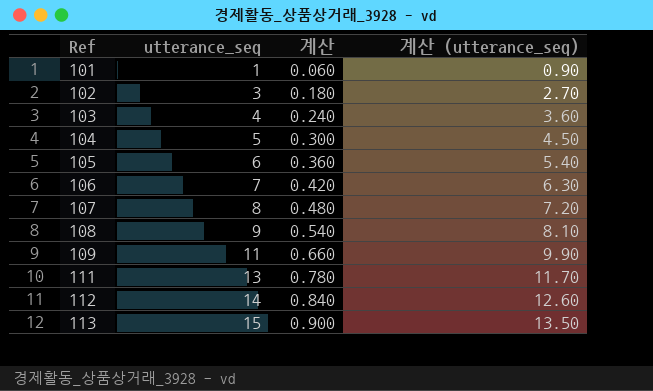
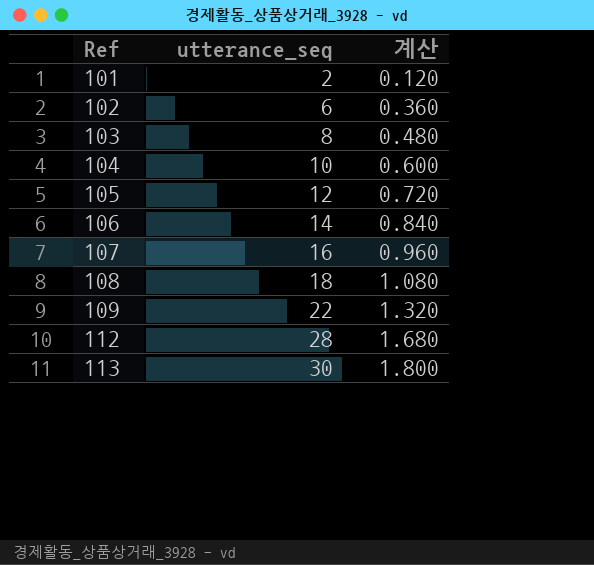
column 계산 (utterance_seq) | formula: [utterance_seq] * 0.9 -> none
row 111: 13 | 0.780 | 11.70 -> none
101 | utterance_seq: 1 -> 2
101 | 계산: 0.060 -> 0.120
102 | utterance_seq: 3 -> 6
102 | 계산: 0.180 -> 0.360
103 | utterance_seq: 4 -> 8
103 | 계산: 0.240 -> 0.480
104 | utterance_seq: 5 -> 10
104 | 계산: 0.300 -> 0.600
105 | utterance_seq: 6 -> 12
105 | 계산: 0.360 -> 0.720
106 | utterance_seq: 7 -> 14
106 | 계산: 0.420 -> 0.840
107 | utterance_seq: 8 -> 16
107 | 계산: 0.480 -> 0.960
108 | utterance_seq: 9 -> 18
108 | 계산: 0.540 -> 1.080
109 | utterance_seq: 11 -> 22
109 | 계산: 0.660 -> 1.320
112 | utterance_seq: 14 -> 28
112 | 계산: 0.840 -> 1.680
113 | utterance_seq: 15 -> 30
113 | 계산: 0.900 -> 1.800

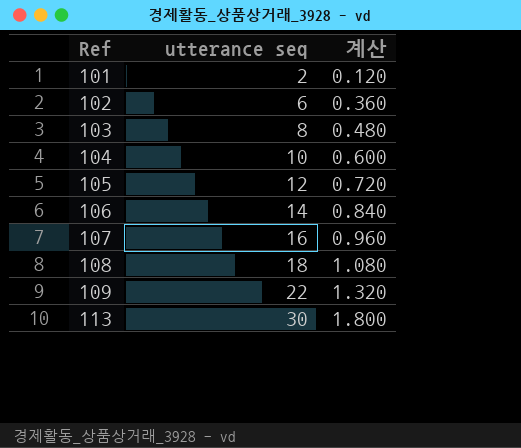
column name: utterance_seq -> utterance seq
row 112: 28 | 1.680 -> none

